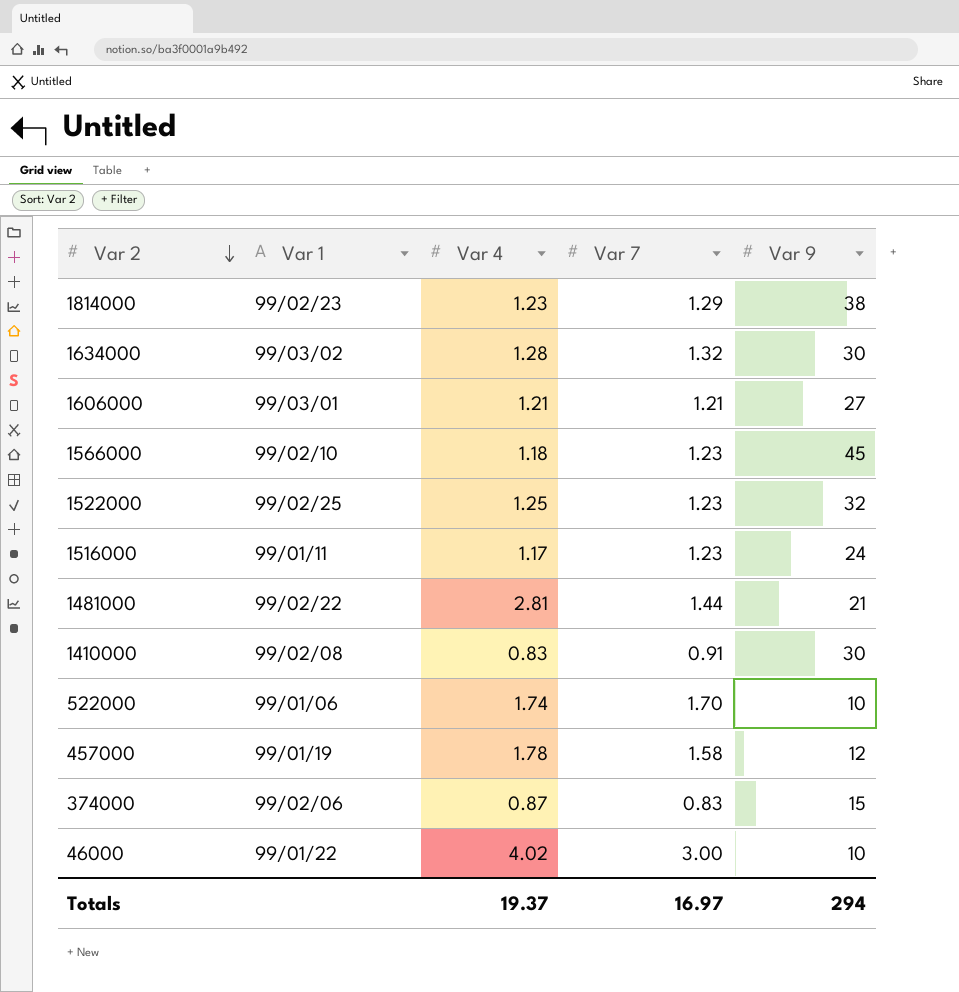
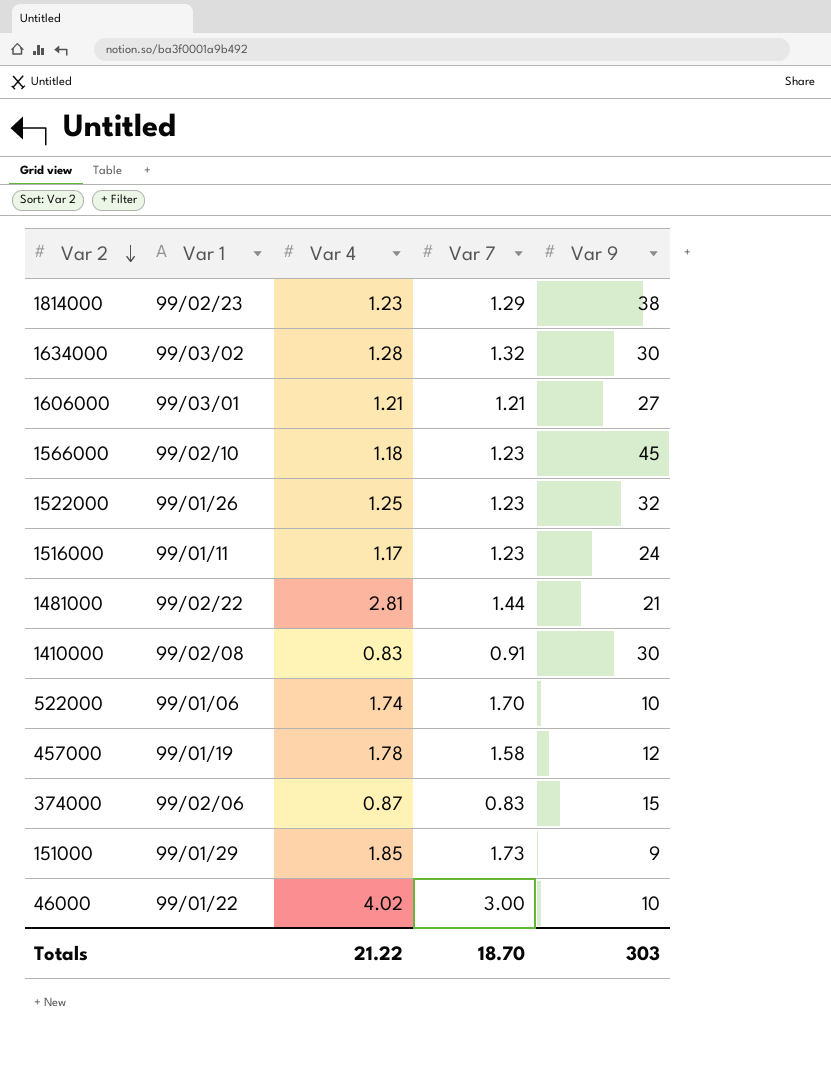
1522000 | Var 1: 99/02/25 -> 99/01/26
row 151000: none -> 99/01/29 | 1.85 | 1.73 | 9
Totals | Var 4: 19.37 -> 21.22
Totals | Var 7: 16.97 -> 18.70
Totals | Var 9: 294 -> 303

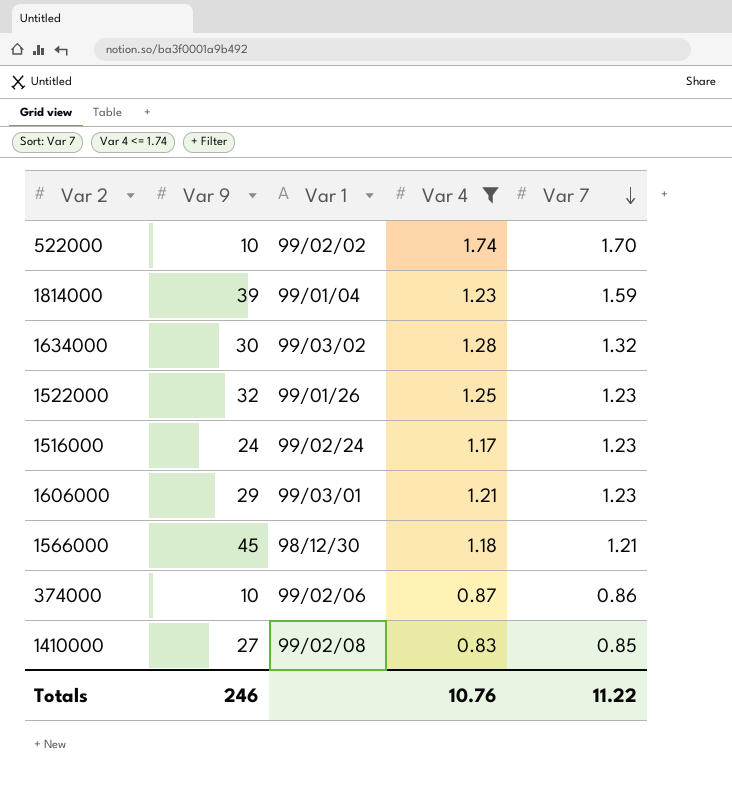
filter: none -> Var 4 <= 1.74
row order: Var 2 descending -> Var 7 descending
column Var 9 | position: 5 -> 2
522000 | Var 1: 99/01/06 -> 99/02/02
1814000 | Var 9: 38 -> 39
1814000 | Var 1: 99/02/23 -> 99/01/04
1814000 | Var 7: 1.29 -> 1.59
1516000 | Var 1: 99/01/11 -> 99/02/24
1606000 | Var 9: 27 -> 29
1606000 | Var 7: 1.21 -> 1.23
1566000 | Var 1: 99/02/10 -> 98/12/30
1566000 | Var 7: 1.23 -> 1.21
374000 | Var 9: 15 -> 10
374000 | Var 7: 0.83 -> 0.86
1410000 | Var 9: 30 -> 27
1410000 | Var 7: 0.91 -> 0.85
Totals | Var 9: 303 -> 246
Totals | Var 4: 21.22 -> 10.76
Totals | Var 7: 18.70 -> 11.22

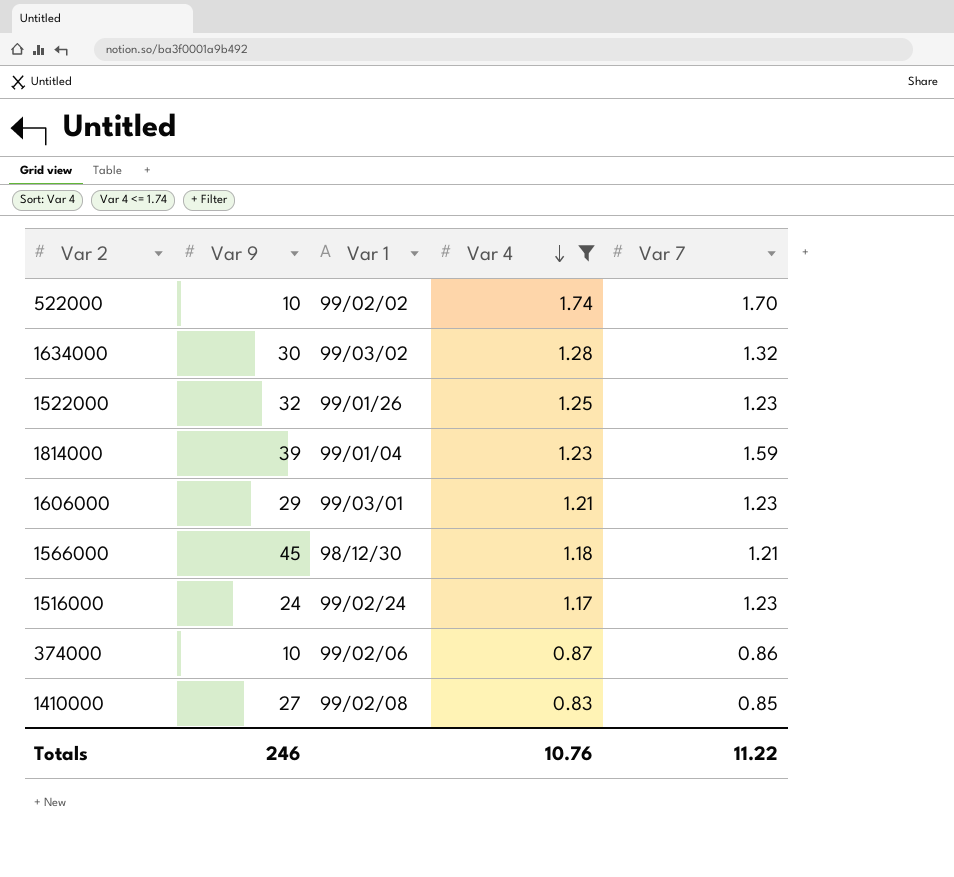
row order: Var 7 descending -> Var 4 descending

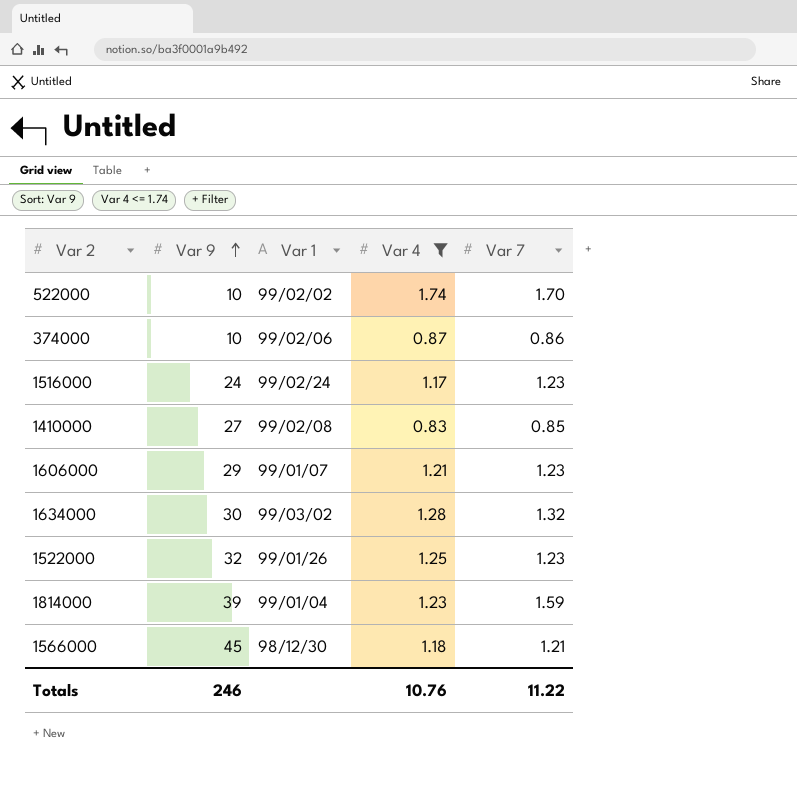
row order: Var 4 descending -> Var 9 ascending
1606000 | Var 1: 99/03/01 -> 99/01/07

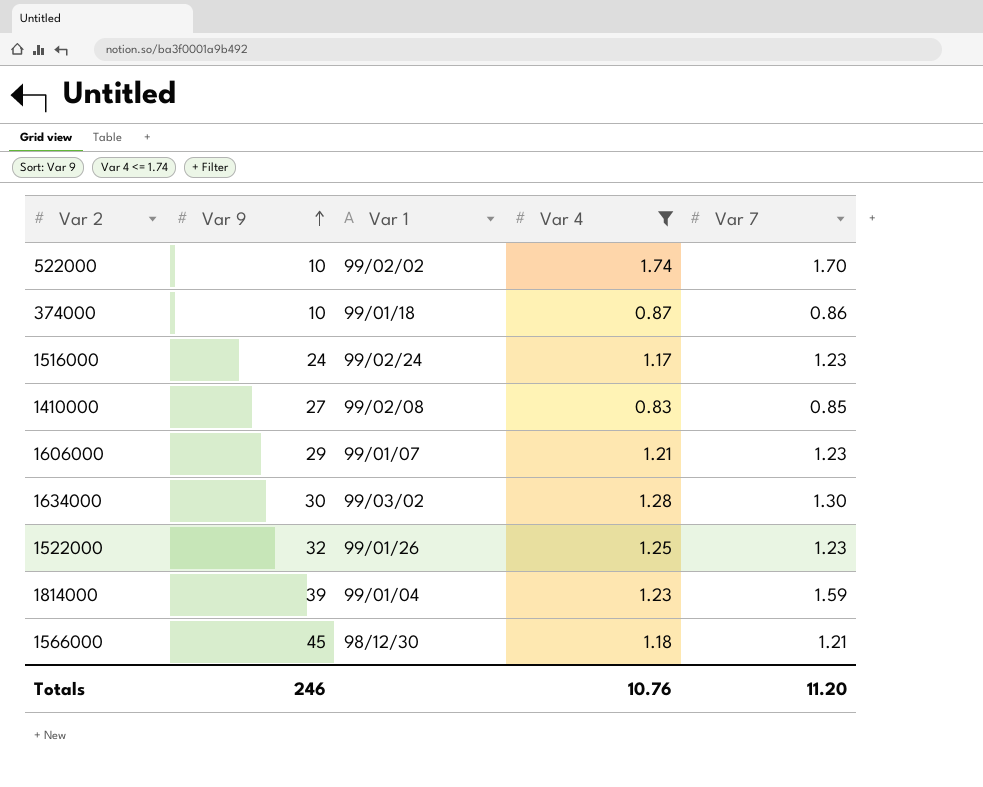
374000 | Var 1: 99/02/06 -> 99/01/18
1634000 | Var 7: 1.32 -> 1.30
Totals | Var 7: 11.22 -> 11.20

